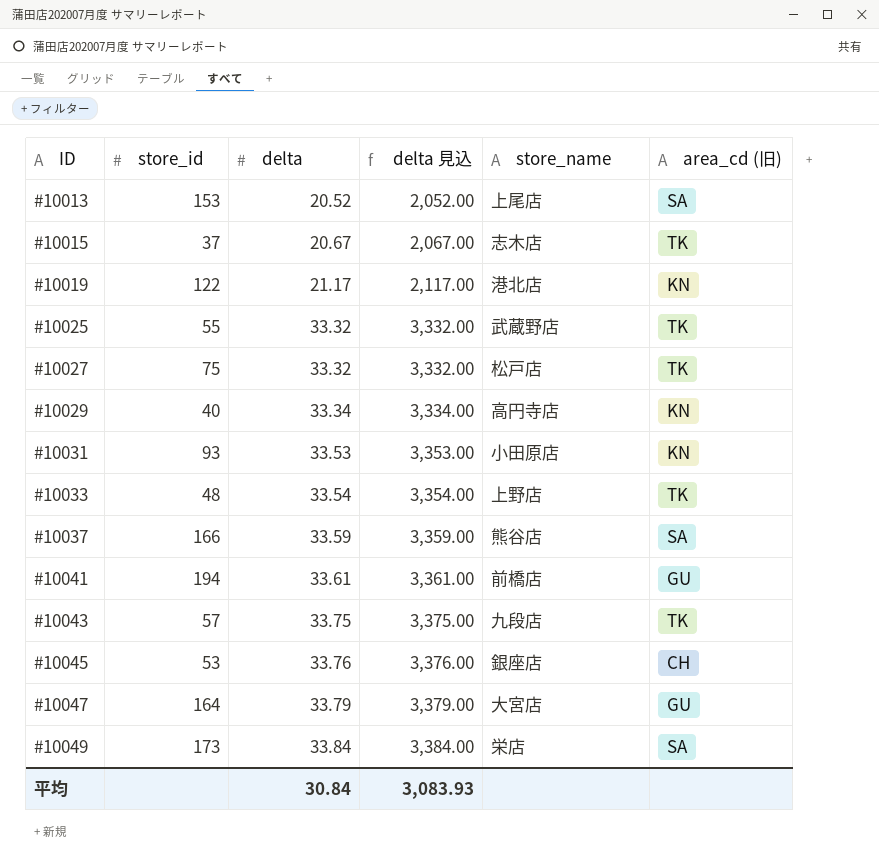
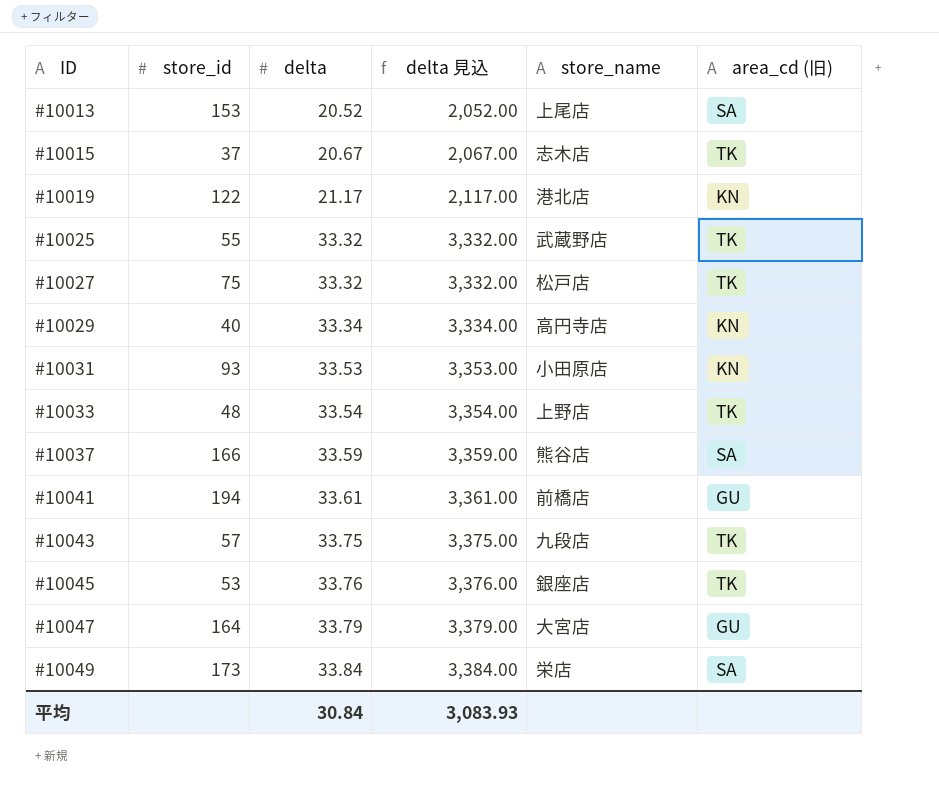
#10045 | area_cd (旧): CH -> TK

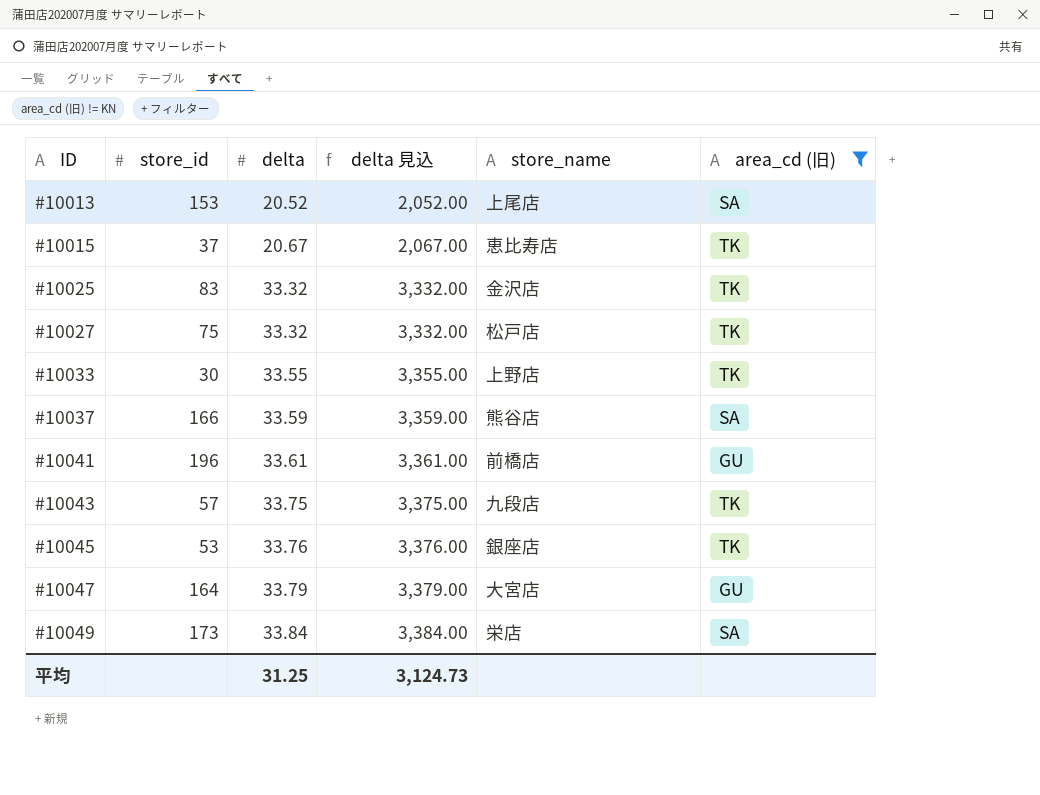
filter: none -> area_cd (旧) != KN
#10015 | store_name: 志木店 -> 恵比寿店
#10025 | store_id: 55 -> 83
#10025 | store_name: 武蔵野店 -> 金沢店
#10033 | store_id: 48 -> 30
#10033 | delta: 33.54 -> 33.55
#10033 | delta 見込: 3,354.00 -> 3,355.00
#10041 | store_id: 194 -> 196
平均 | delta: 30.84 -> 31.25
平均 | delta 見込: 3,083.93 -> 3,124.73

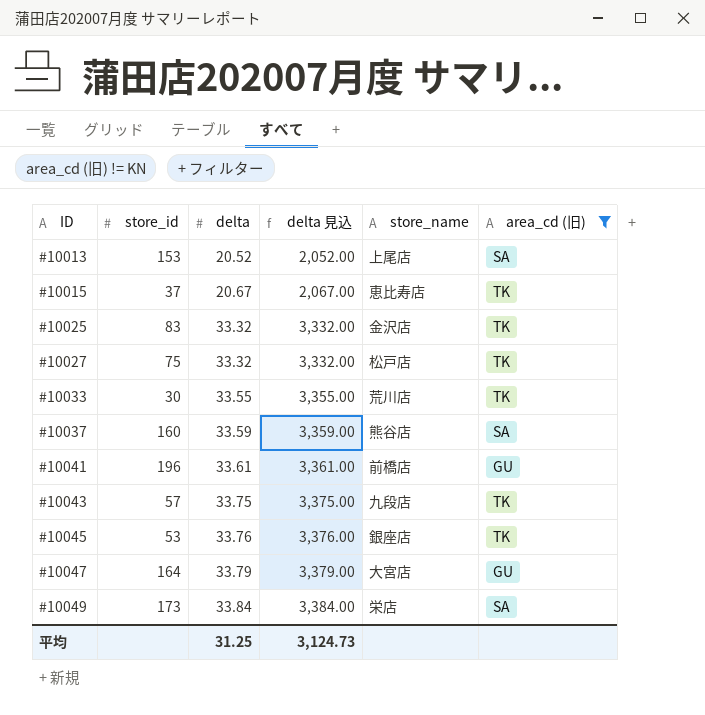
#10033 | store_name: 上野店 -> 荒川店
#10037 | store_id: 166 -> 160

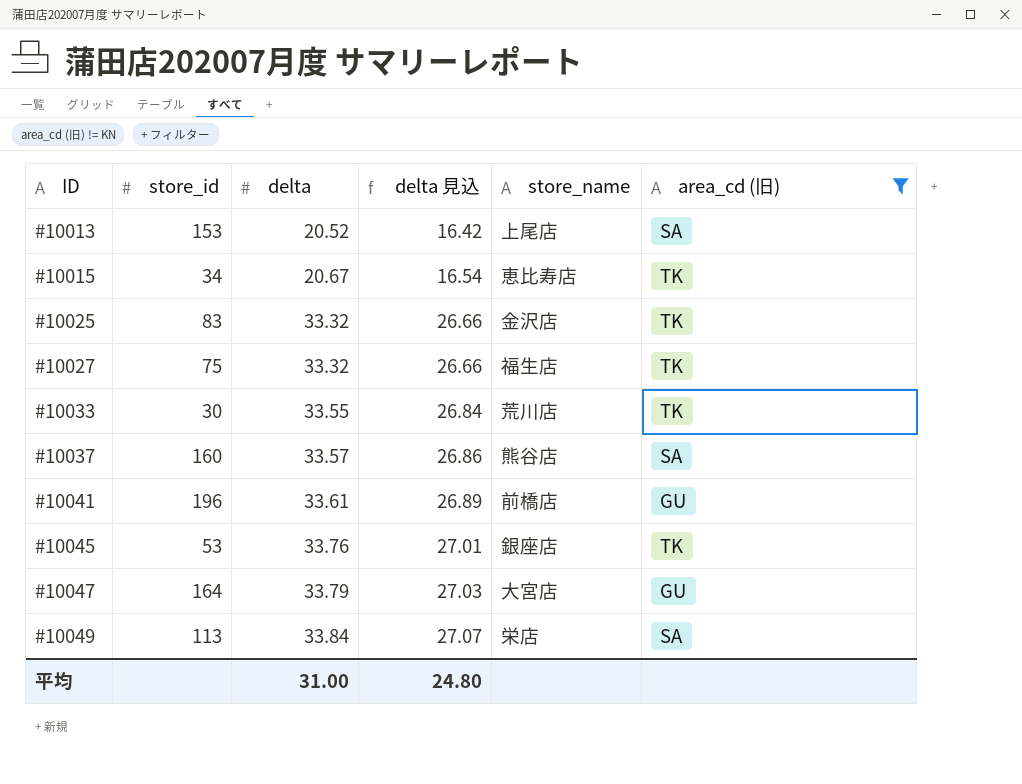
column delta 見込 | formula: [delta] * 100 -> [delta] * 0.8
row #10043: 57 | 33.75 | 3,375.00 | 九段店 | TK -> none
#10015 | store_id: 37 -> 34
#10027 | store_name: 松戸店 -> 福生店
#10037 | delta: 33.59 -> 33.57
#10049 | store_id: 173 -> 113
平均 | delta: 31.25 -> 31.00
平均 | delta 見込: 3,124.73 -> 24.80

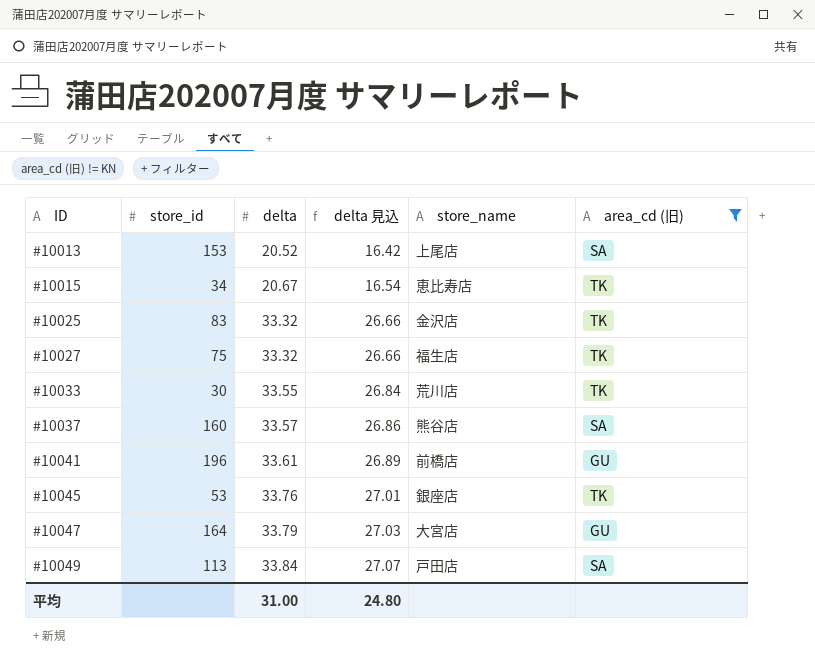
#10049 | store_name: 栄店 -> 戸田店

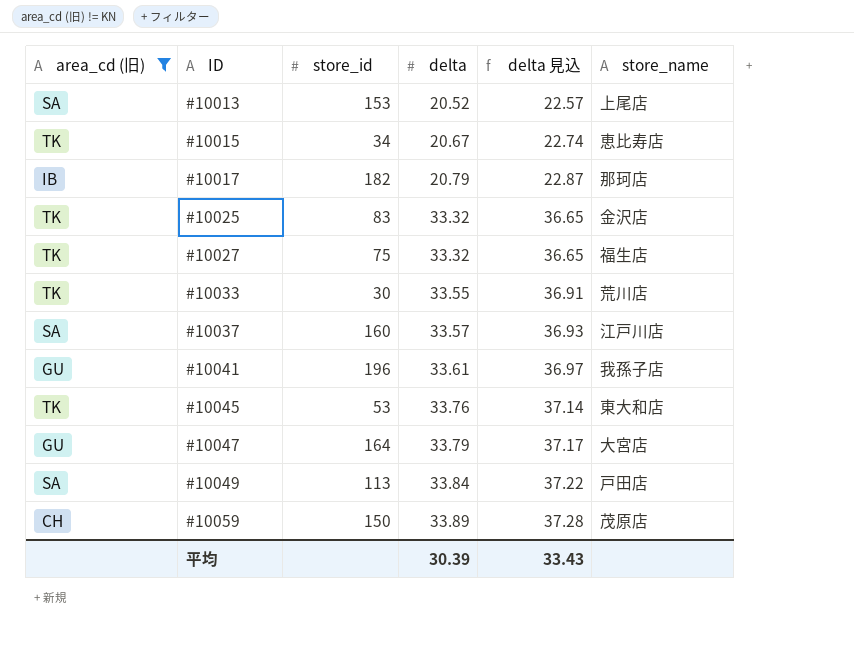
column area_cd (旧) | position: 6 -> 1
column delta 見込 | formula: [delta] * 0.8 -> [delta] * 1.1
row #10017: none -> IB | 182 | 20.79 | 22.87 | 那珂店
#10037 | store_name: 熊谷店 -> 江戸川店
#10041 | store_name: 前橋店 -> 我孫子店
#10045 | store_name: 銀座店 -> 東大和店
row #10059: none -> CH | 150 | 33.89 | 37.28 | 茂原店
平均 | delta: 31.00 -> 30.39
平均 | delta 見込: 24.80 -> 33.43

